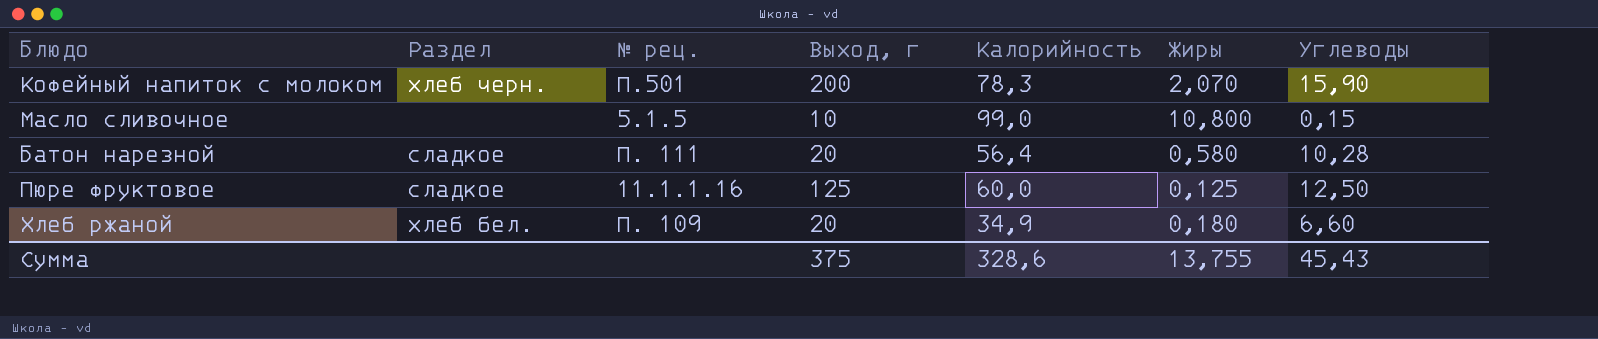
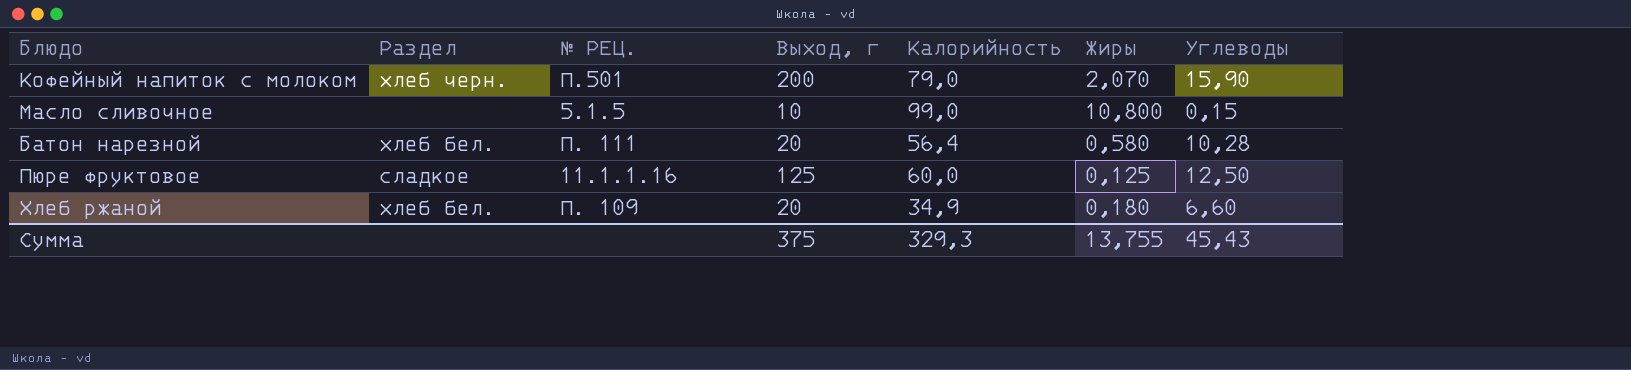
column name: № рец. -> № РЕЦ.
Кофейный напиток с молоком | Калорийность: 78,3 -> 79,0
Батон нарезной | Раздел: сладкое -> хлеб бел.
Сумма | Калорийность: 328,6 -> 329,3

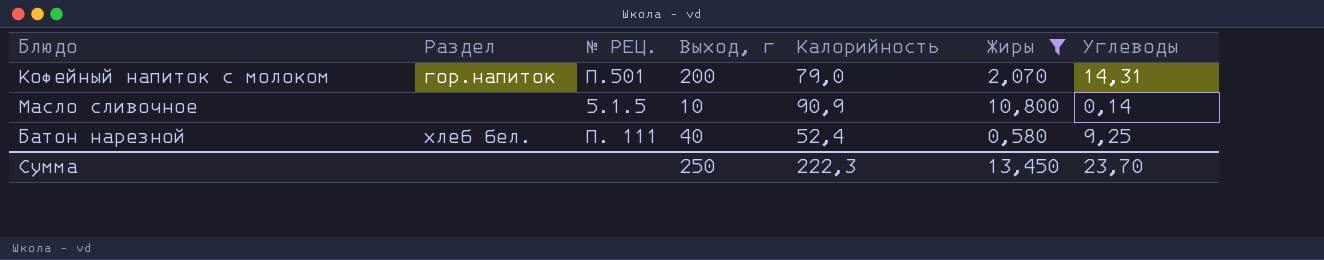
filter: none -> Жиры >= 0,580
Кофейный напиток с молоком | Раздел: хлеб черн. -> гор.напиток
Кофейный напиток с молоком | Углеводы: 15,90 -> 14,31
Масло сливочное | Калорийность: 99,0 -> 90,9
Масло сливочное | Углеводы: 0,15 -> 0,14
Батон нарезной | Выход, г: 20 -> 40
Батон нарезной | Калорийность: 56,4 -> 52,4
Батон нарезной | Углеводы: 10,28 -> 9,25
Сумма | Выход, г: 375 -> 250
Сумма | Калорийность: 329,3 -> 222,3
Сумма | Жиры: 13,755 -> 13,450
Сумма | Углеводы: 45,43 -> 23,70

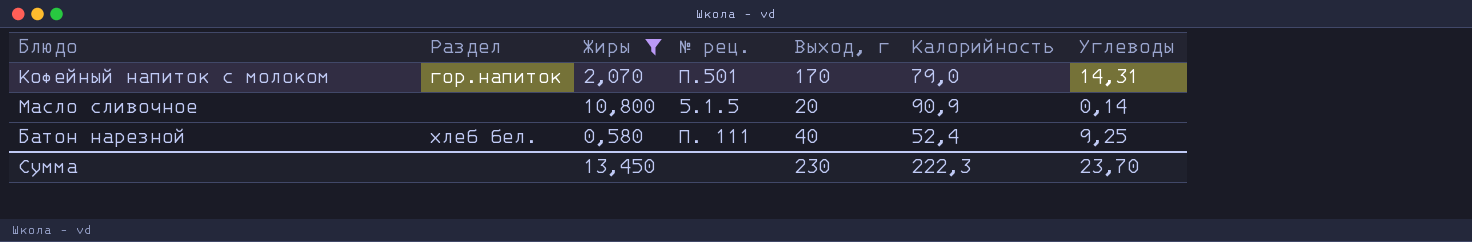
column Жиры | position: 6 -> 3
column name: № РЕЦ. -> № рец.
Кофейный напиток с молоком | Выход, г: 200 -> 170
Масло сливочное | Выход, г: 10 -> 20
Сумма | Выход, г: 250 -> 230

